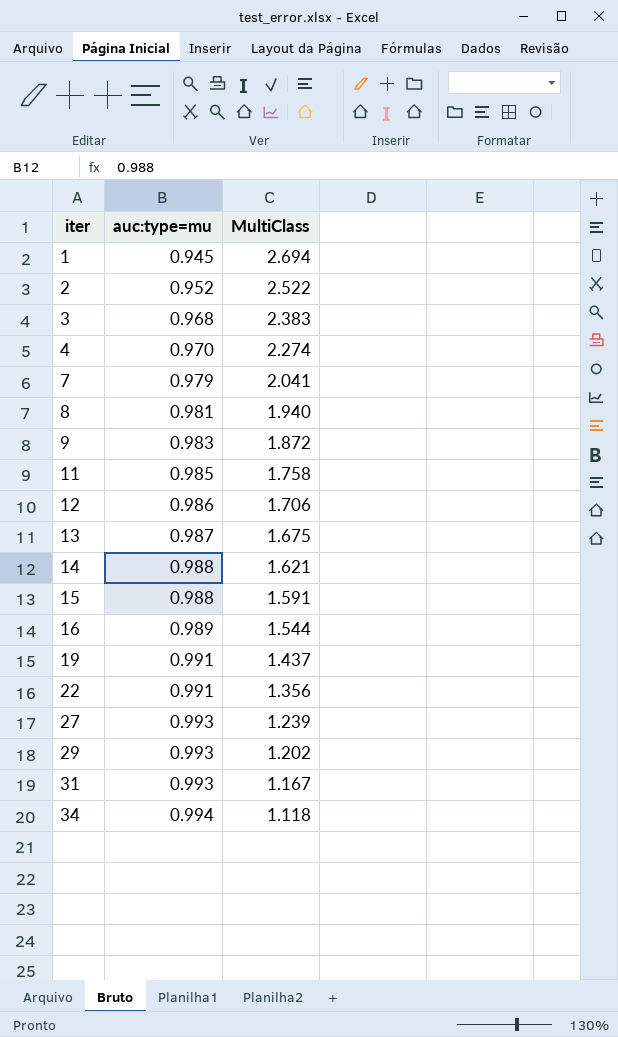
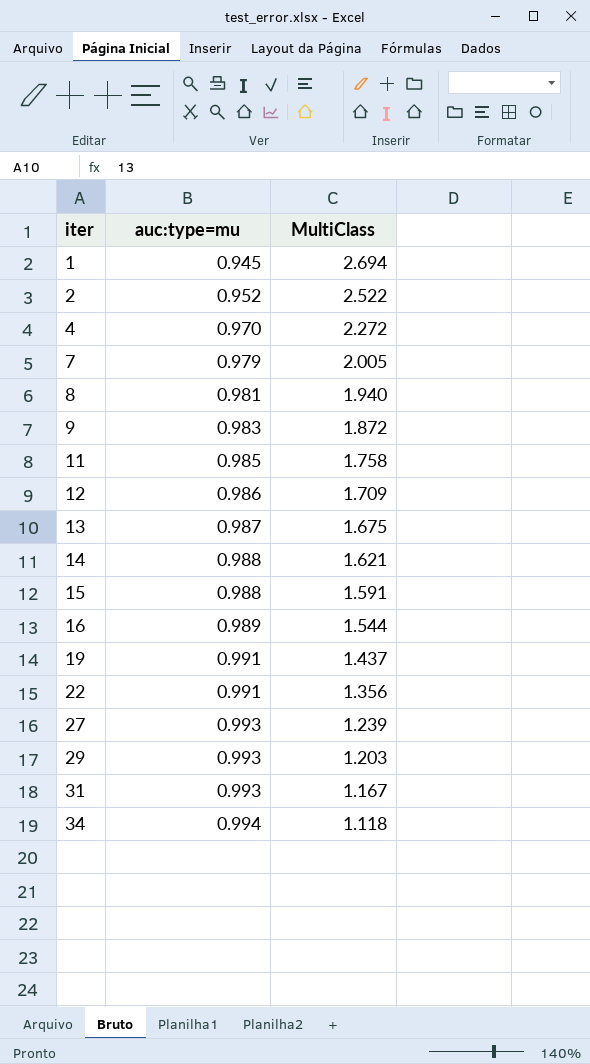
row 3: 0.968 | 2.383 -> none
4 | MultiClass: 2.274 -> 2.272
7 | MultiClass: 2.041 -> 2.005
12 | MultiClass: 1.706 -> 1.709
29 | MultiClass: 1.202 -> 1.203

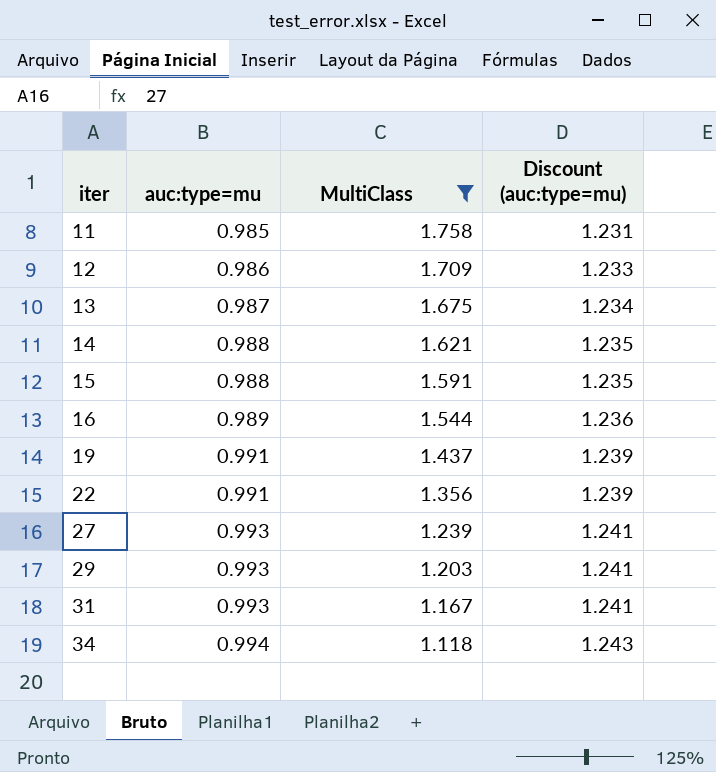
filter: none -> MultiClass <= 1.758
column Discount (auc:type=mu) | formula: none -> [auc:type=mu] * 1.25

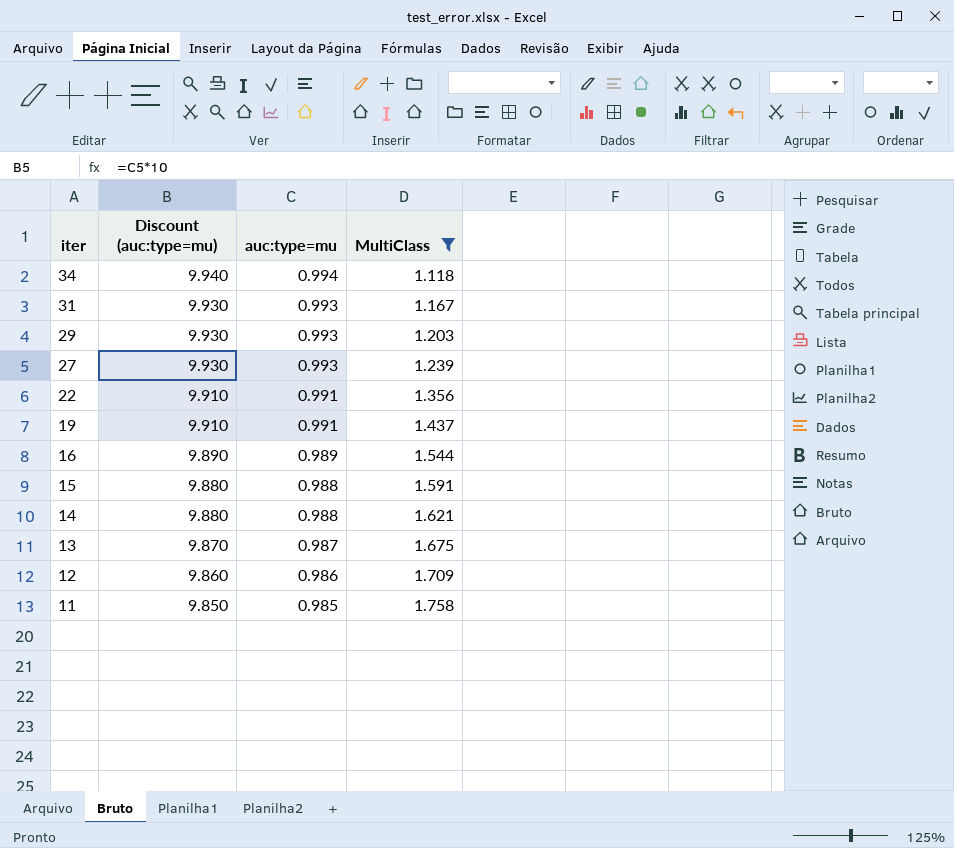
row order: iter ascending -> iter descending
column Discount (auc:type=mu) | formula: [auc:type=mu] * 1.25 -> [auc:type=mu] * 10
column Discount (auc:type=mu) | position: 4 -> 2

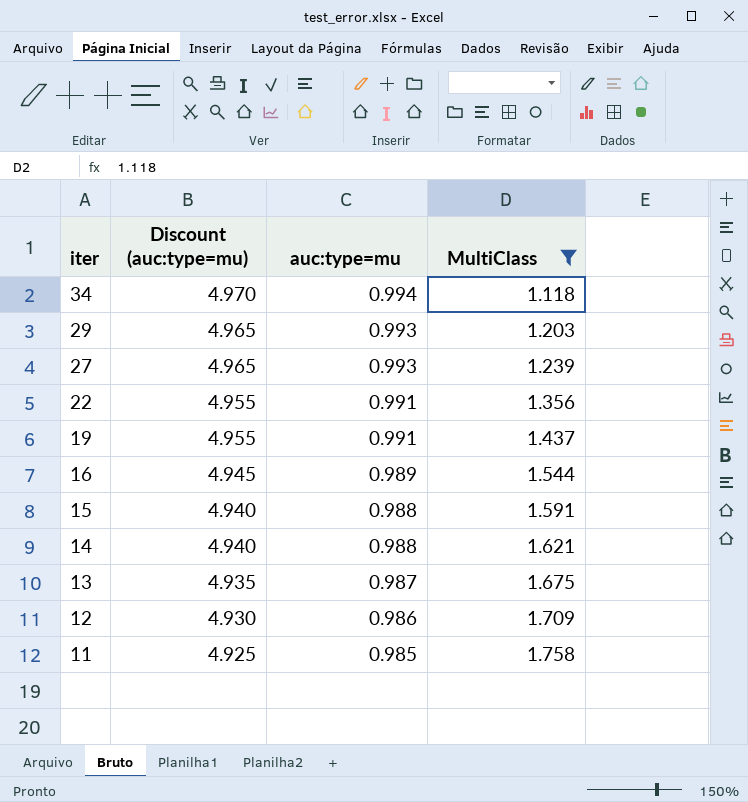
column Discount (auc:type=mu) | formula: [auc:type=mu] * 10 -> [auc:type=mu] * 5
row 31: 9.930 | 0.993 | 1.167 -> none

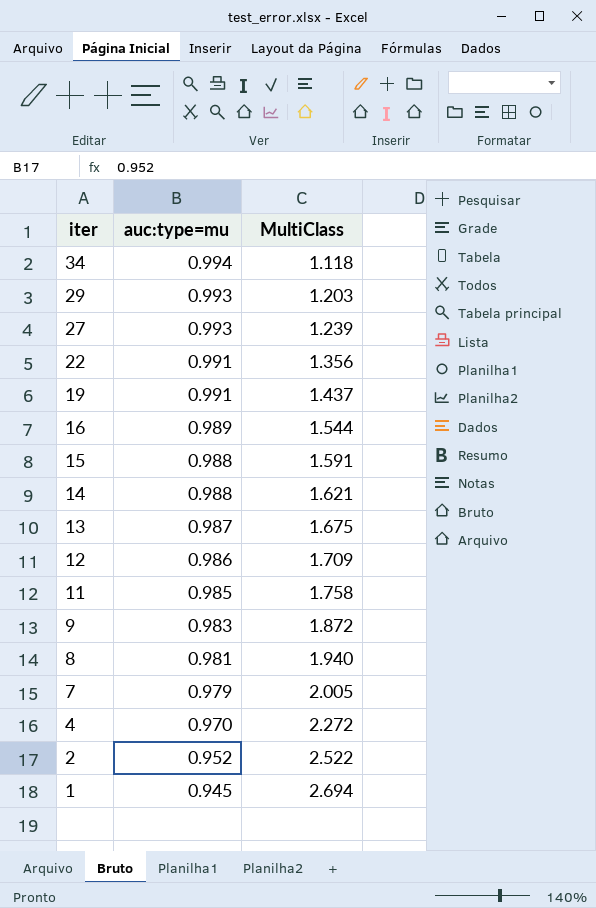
filter: MultiClass <= 1.758 -> none
column Discount (auc:type=mu) | formula: [auc:type=mu] * 5 -> none

